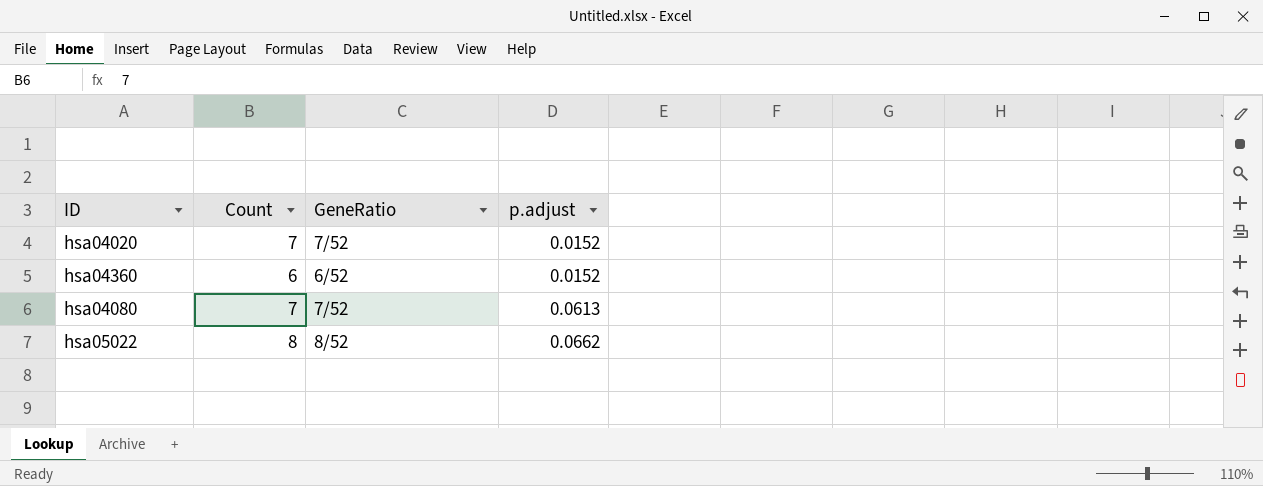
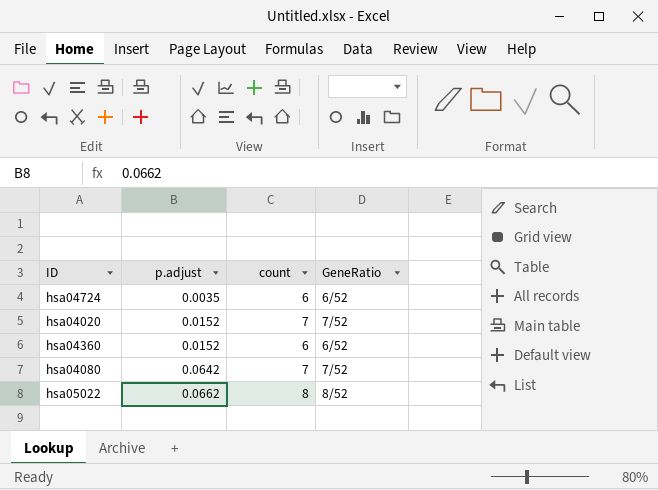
column p.adjust | position: 4 -> 2
column name: Count -> count
row hsa04724: none -> 0.0035 | 6 | 6/52
hsa04080 | p.adjust: 0.0613 -> 0.0642

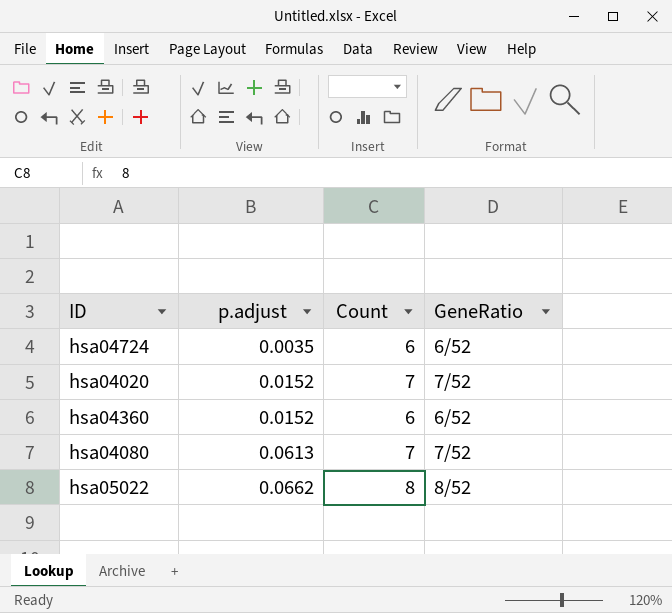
column name: count -> Count
hsa04080 | p.adjust: 0.0642 -> 0.0613

